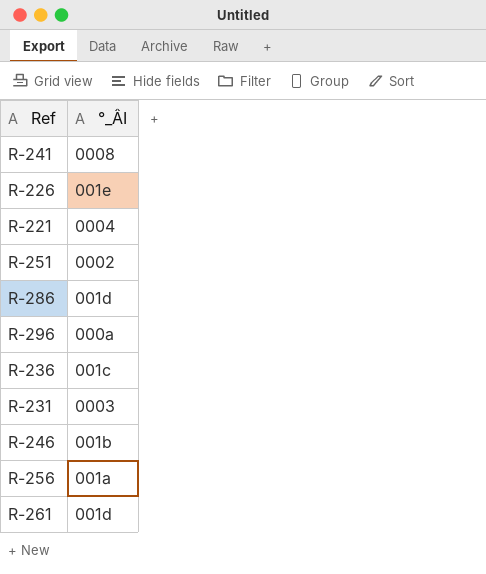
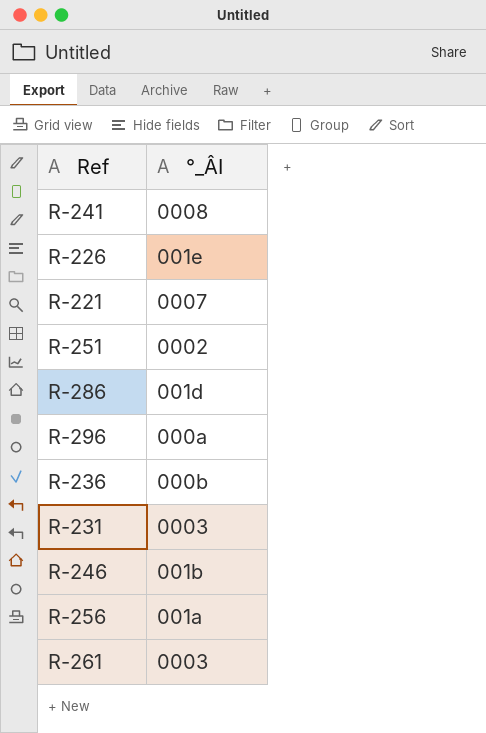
R-221 | °_ÂI: 0004 -> 0007
R-236 | °_ÂI: 001c -> 000b
R-261 | °_ÂI: 001d -> 0003

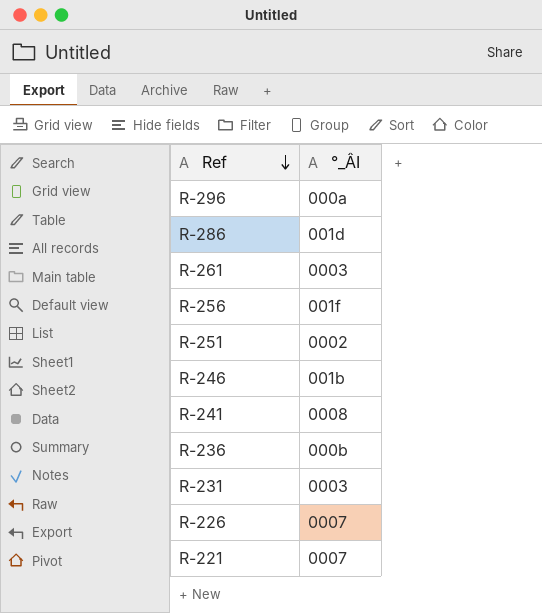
row order: none -> Ref descending
R-256 | °_ÂI: 001a -> 001f
R-226 | °_ÂI: 001e -> 0007

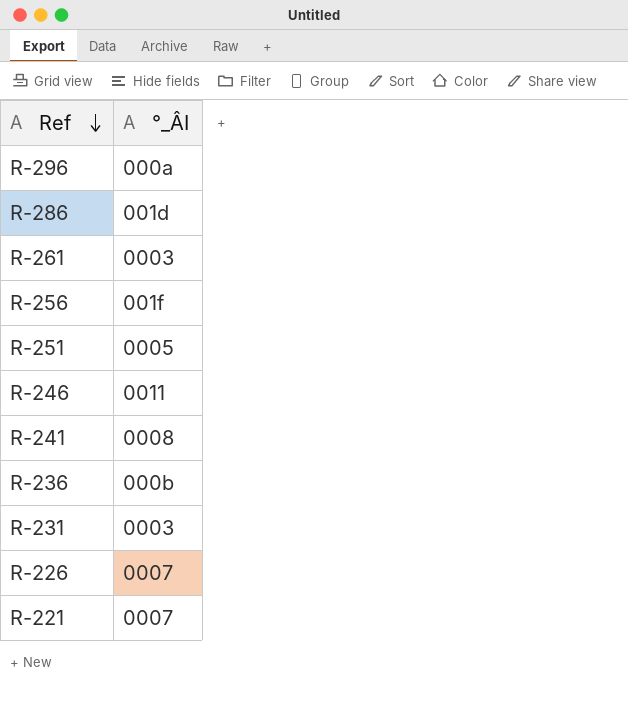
R-251 | °_ÂI: 0002 -> 0005
R-246 | °_ÂI: 001b -> 0011

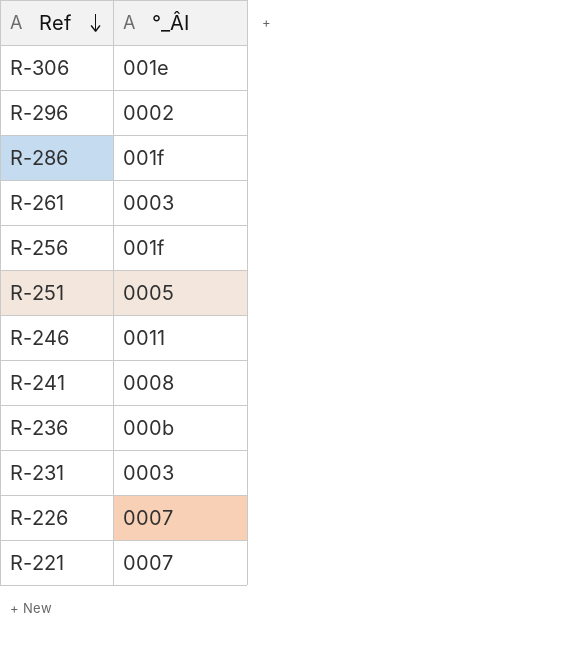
row R-306: none -> 001e
R-296 | °_ÂI: 000a -> 0002
R-286 | °_ÂI: 001d -> 001f

